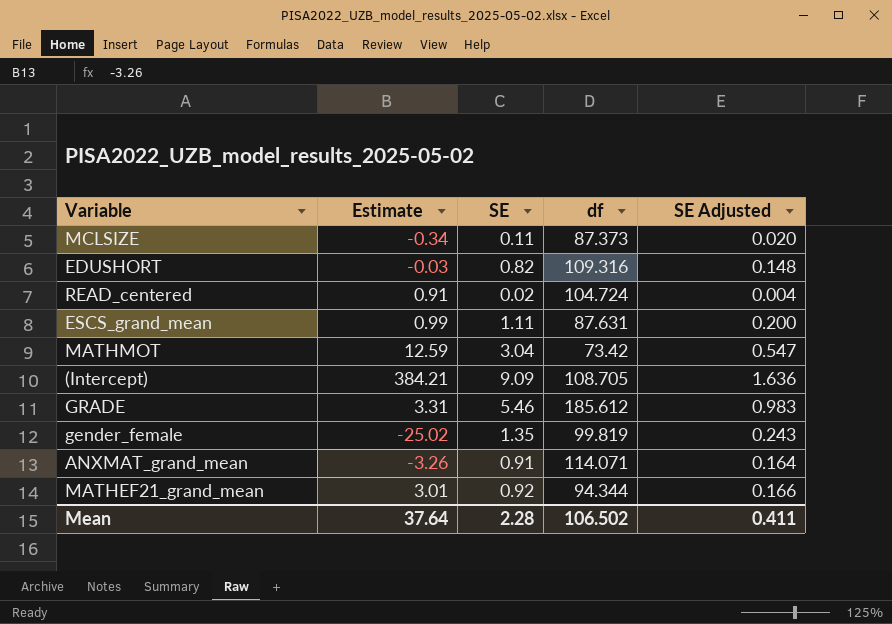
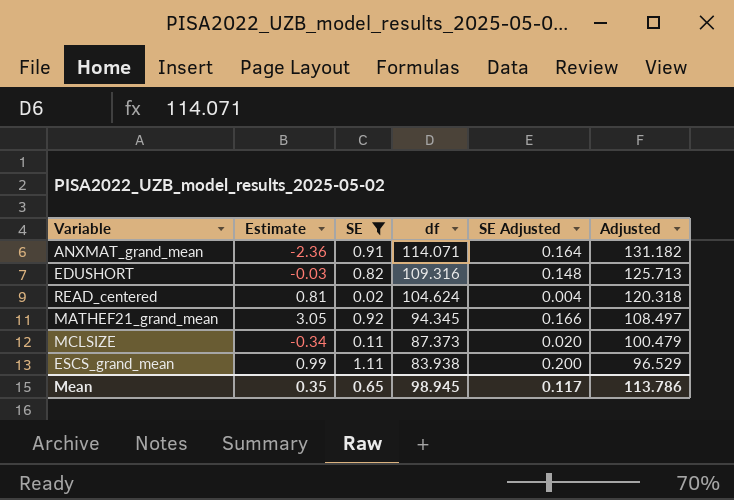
filter: none -> SE <= 1.11
row order: none -> df descending
column Adjusted | formula: none -> [df] * 1.15
ANXMAT_grand_mean | Estimate: -3.26 -> -2.36
READ_centered | Estimate: 0.91 -> 0.81
READ_centered | df: 104.724 -> 104.624
MATHEF21_grand_mean | Estimate: 3.01 -> 3.05
MATHEF21_grand_mean | df: 94.344 -> 94.345
ESCS_grand_mean | df: 87.631 -> 83.938
Mean | Estimate: 37.64 -> 0.35
Mean | SE: 2.28 -> 0.65
Mean | df: 106.502 -> 98.945
Mean | SE Adjusted: 0.411 -> 0.117

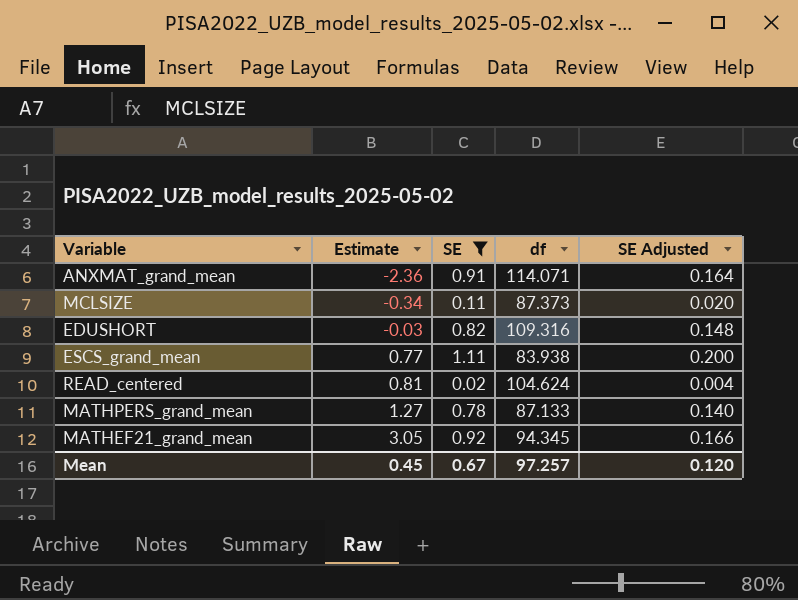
row order: df descending -> Estimate ascending
column Adjusted | formula: [df] * 1.15 -> none
ESCS_grand_mean | Estimate: 0.99 -> 0.77
row MATHPERS_grand_mean: none -> 1.27 | 0.78 | 87.133 | 0.140
Mean | Estimate: 0.35 -> 0.45
Mean | SE: 0.65 -> 0.67
Mean | df: 98.945 -> 97.257
Mean | SE Adjusted: 0.117 -> 0.120

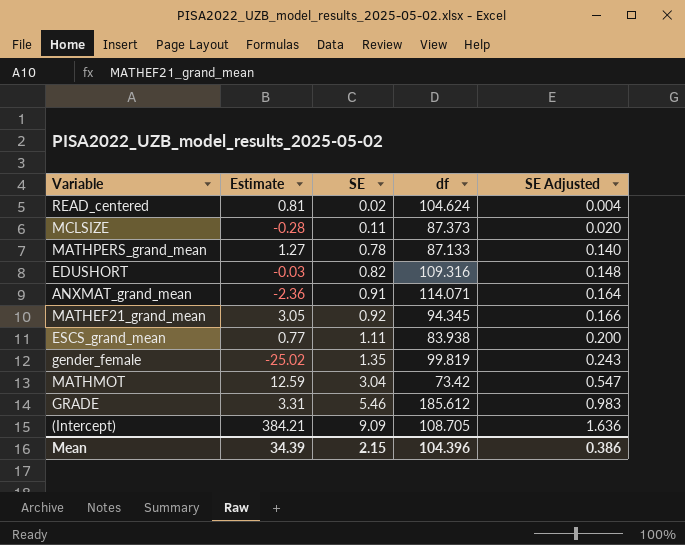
filter: SE <= 1.11 -> none
row order: Estimate ascending -> SE ascending
MCLSIZE | Estimate: -0.34 -> -0.28
Mean | Estimate: 0.45 -> 34.39
Mean | SE: 0.67 -> 2.15
Mean | df: 97.257 -> 104.396
Mean | SE Adjusted: 0.120 -> 0.386

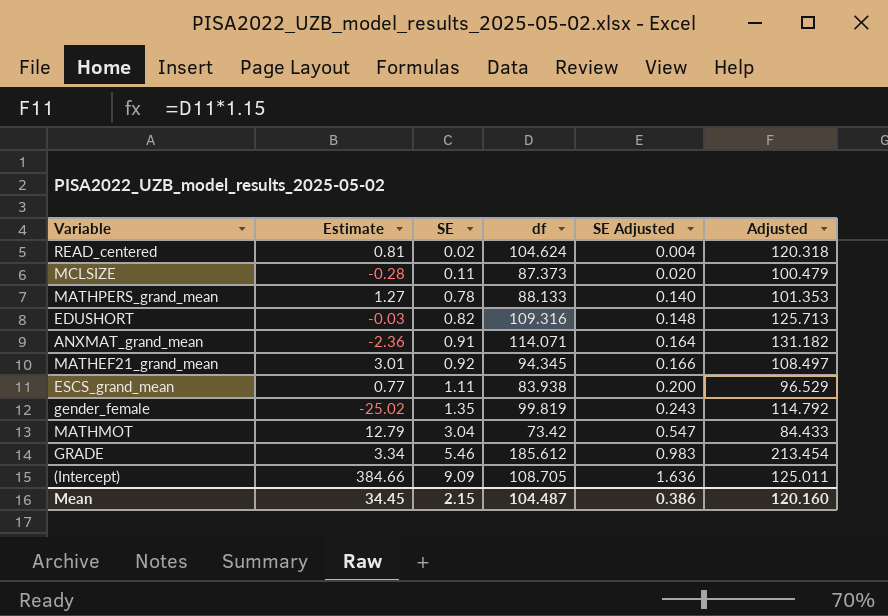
column Adjusted | formula: none -> [df] * 1.15
MATHPERS_grand_mean | df: 87.133 -> 88.133
MATHEF21_grand_mean | Estimate: 3.05 -> 3.01
MATHMOT | Estimate: 12.59 -> 12.79
GRADE | Estimate: 3.31 -> 3.34
(Intercept) | Estimate: 384.21 -> 384.66
Mean | Estimate: 34.39 -> 34.45
Mean | df: 104.396 -> 104.487

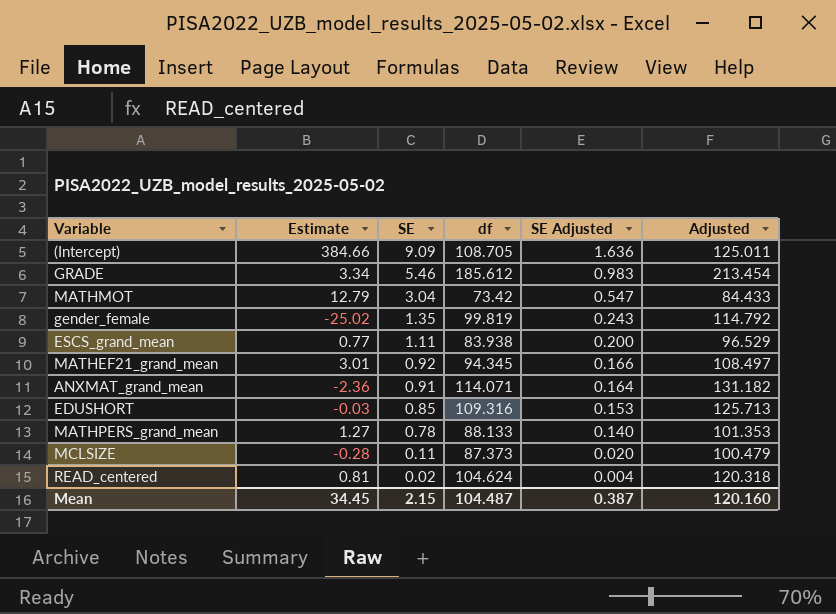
row order: SE ascending -> SE descending
EDUSHORT | SE: 0.82 -> 0.85
EDUSHORT | SE Adjusted: 0.148 -> 0.153
Mean | SE Adjusted: 0.386 -> 0.387

